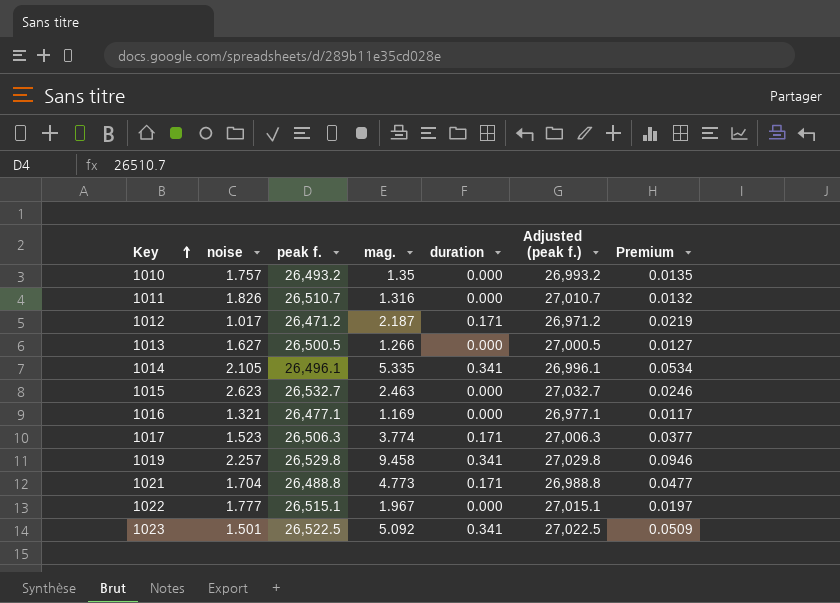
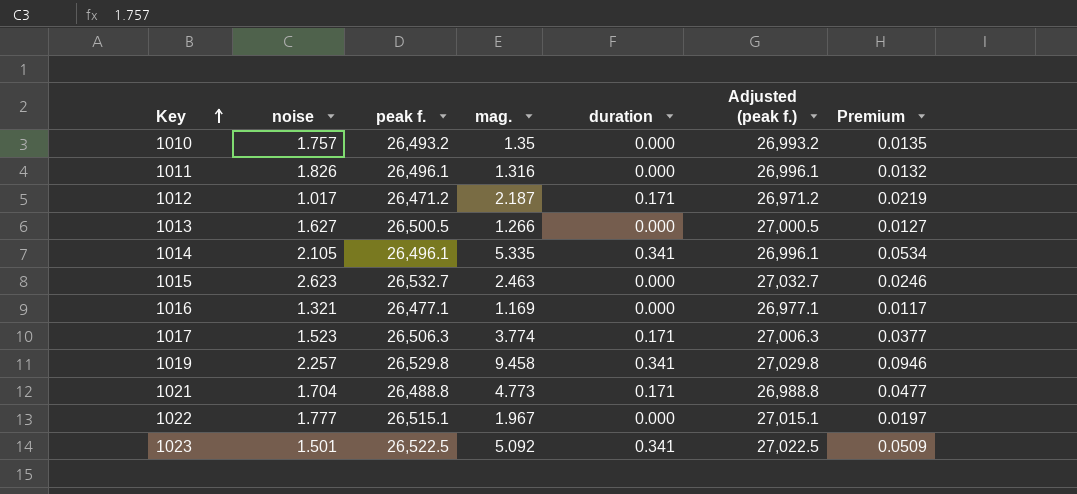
1011 | peak f.: 26,510.7 -> 26,496.1
1011 | Adjusted (peak f.): 27,010.7 -> 26,996.1

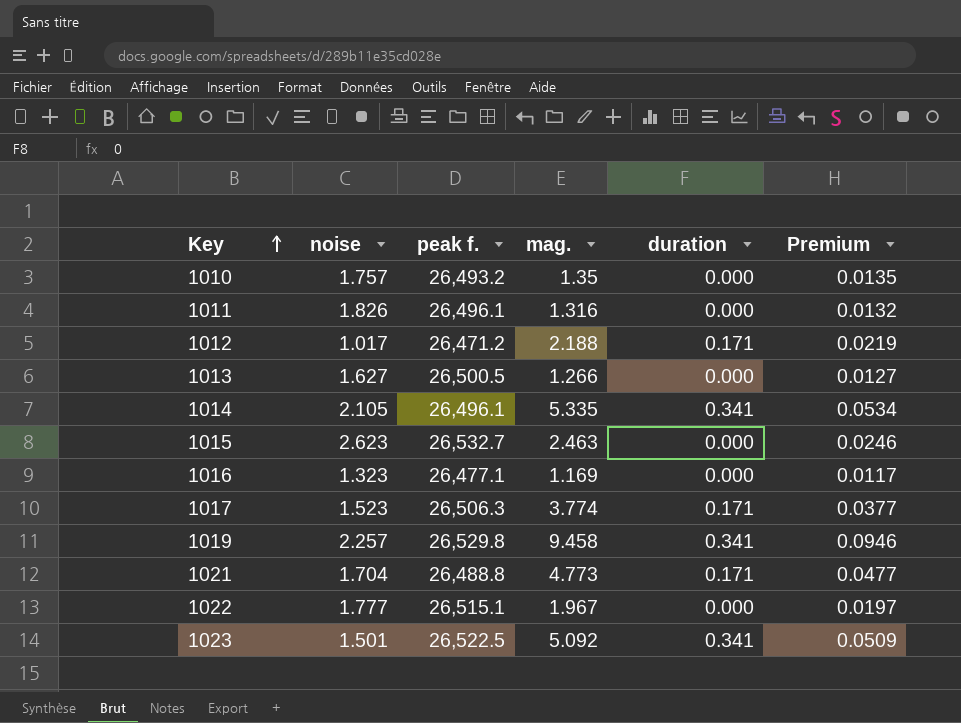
column Adjusted (peak f.) | formula: [peak f.] + 500 -> none
1012 | mag.: 2.187 -> 2.188
1016 | noise: 1.321 -> 1.323

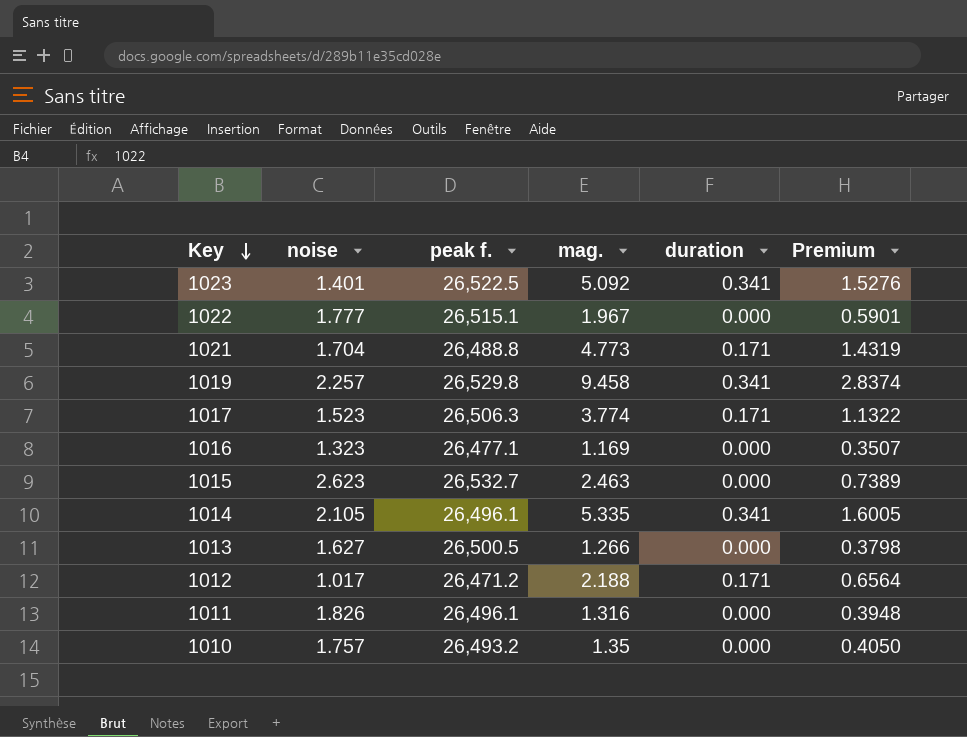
row order: Key ascending -> Key descending
column Premium | formula: [mag.] * 0.01 -> [mag.] * 0.3
1023 | noise: 1.501 -> 1.401

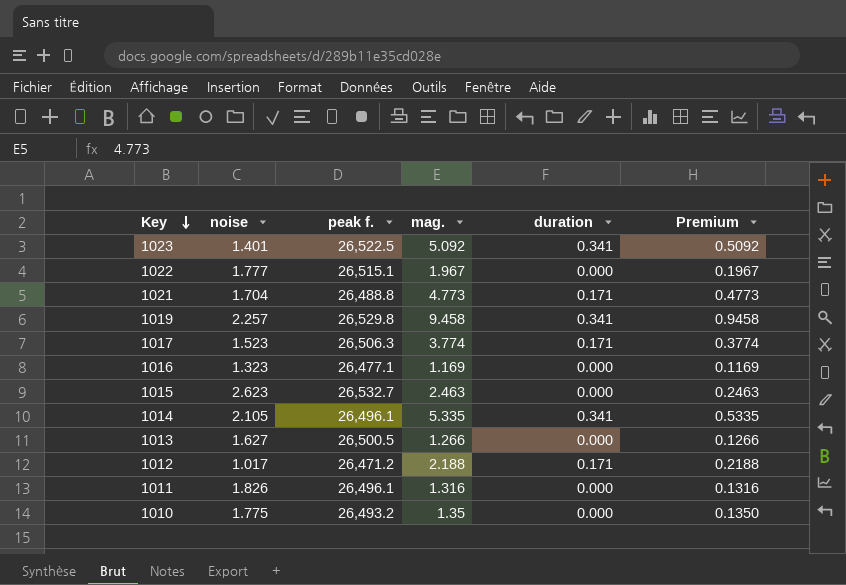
column Premium | formula: [mag.] * 0.3 -> [mag.] * 0.1
1010 | noise: 1.757 -> 1.775

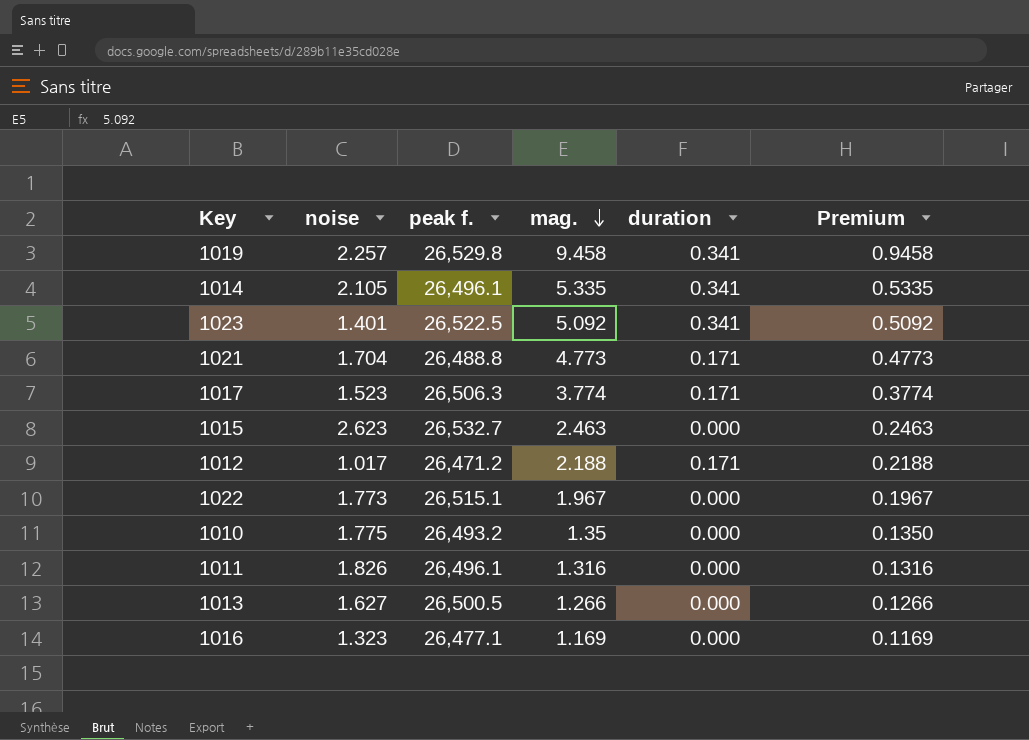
row order: Key descending -> mag. descending
1022 | noise: 1.777 -> 1.773

